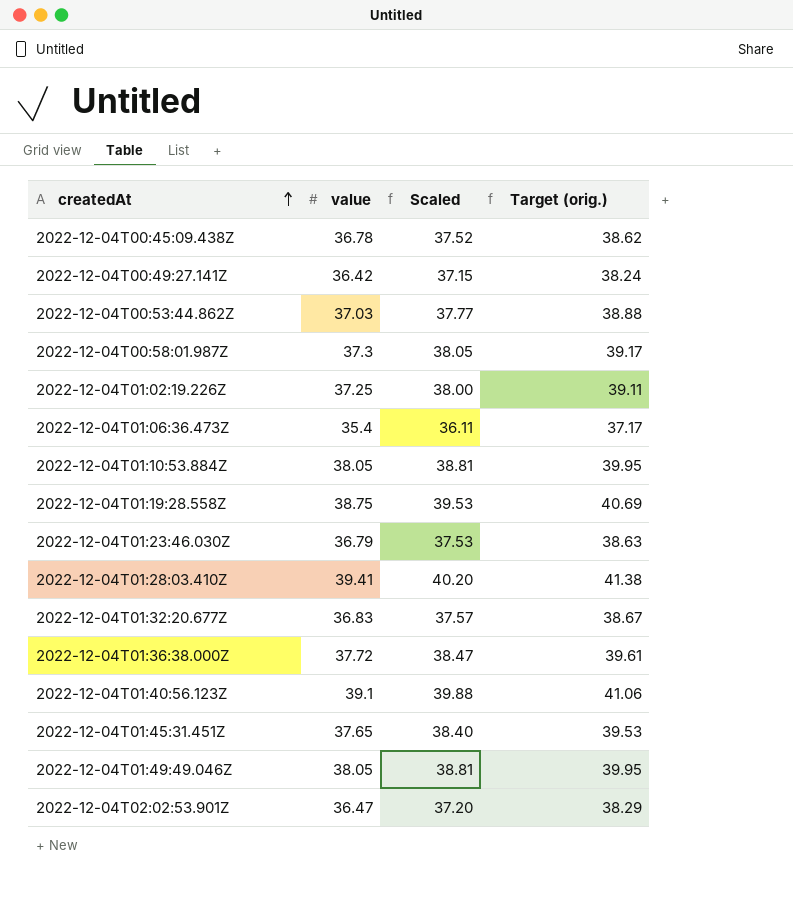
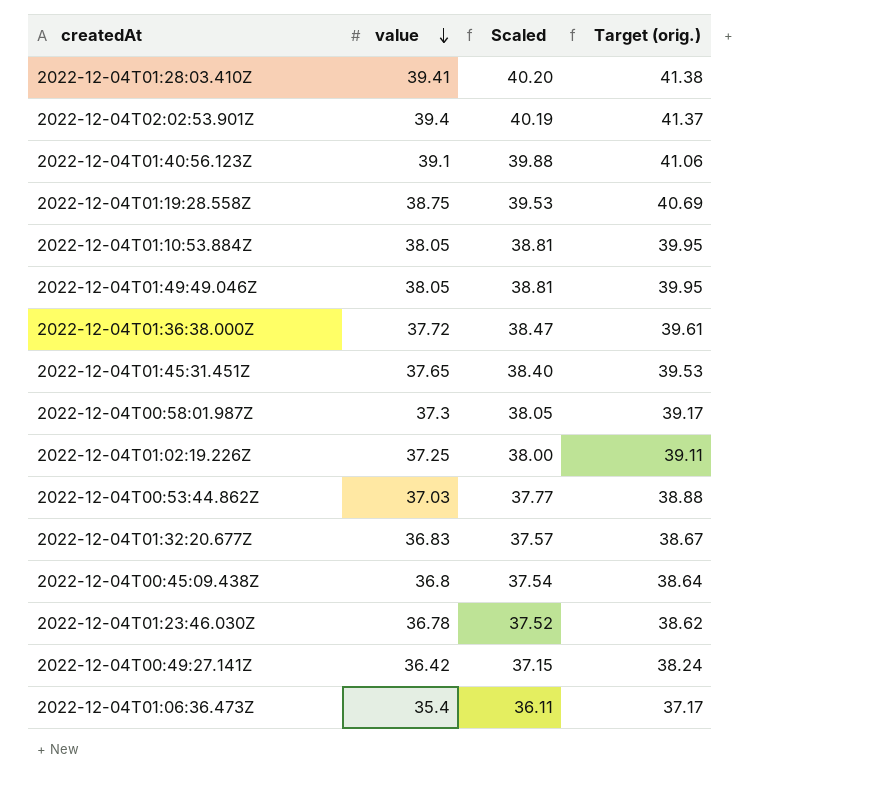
row order: createdAt ascending -> value descending
2022-12-04T02:02:53.901Z | value: 36.47 -> 39.4
2022-12-04T02:02:53.901Z | Scaled: 37.20 -> 40.19
2022-12-04T02:02:53.901Z | Target (orig.): 38.29 -> 41.37
2022-12-04T00:45:09.438Z | value: 36.78 -> 36.8
2022-12-04T00:45:09.438Z | Scaled: 37.52 -> 37.54
2022-12-04T00:45:09.438Z | Target (orig.): 38.62 -> 38.64
2022-12-04T01:23:46.030Z | value: 36.79 -> 36.78
2022-12-04T01:23:46.030Z | Scaled: 37.53 -> 37.52
2022-12-04T01:23:46.030Z | Target (orig.): 38.63 -> 38.62

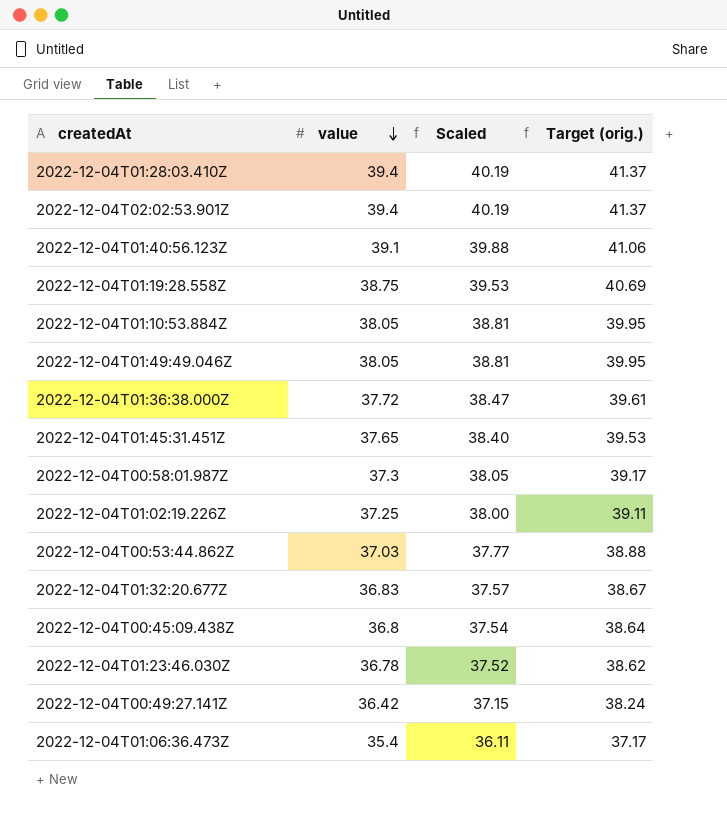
2022-12-04T01:28:03.410Z | value: 39.41 -> 39.4
2022-12-04T01:28:03.410Z | Scaled: 40.20 -> 40.19
2022-12-04T01:28:03.410Z | Target (orig.): 41.38 -> 41.37

